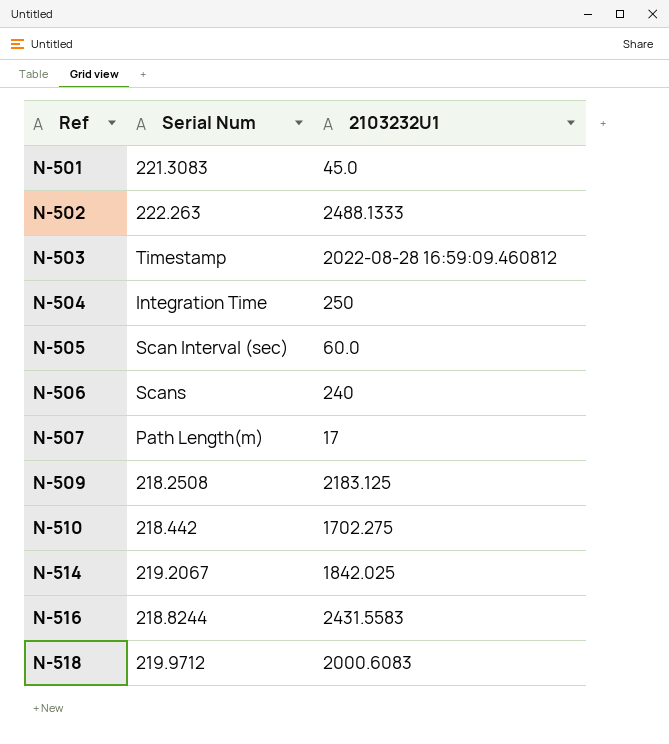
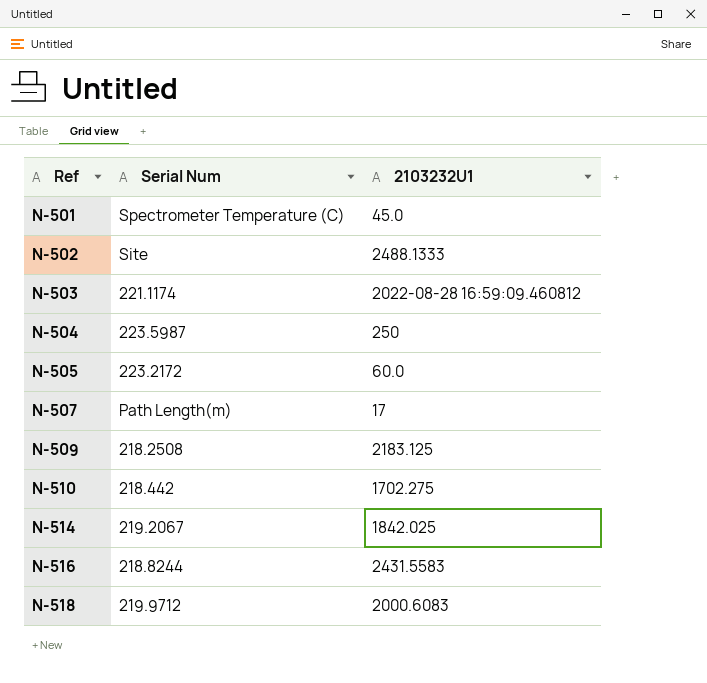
row N-506: Scans | 240 -> none
N-501 | Serial Num: 221.3083 -> Spectrometer Temperature (C)
N-502 | Serial Num: 222.263 -> Site
N-503 | Serial Num: Timestamp -> 221.1174
N-504 | Serial Num: Integration Time -> 223.5987
N-505 | Serial Num: Scan Interval (sec) -> 223.2172

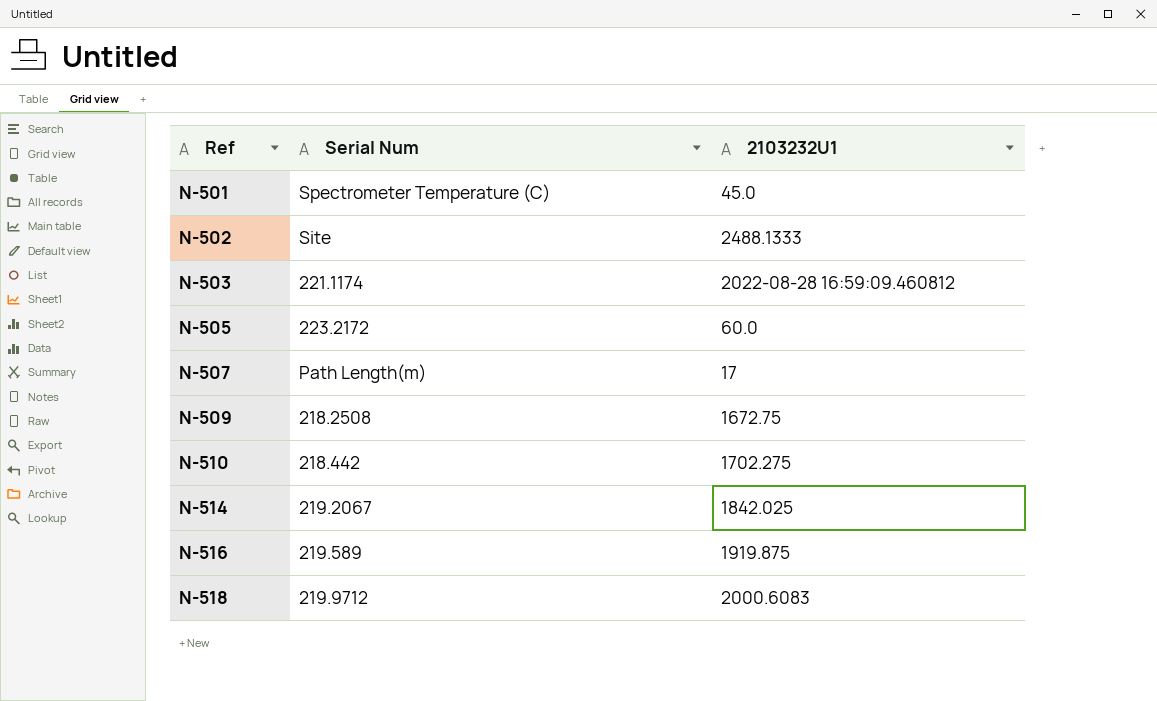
row N-504: 223.5987 | 250 -> none
N-509 | 2103232U1: 2183.125 -> 1672.75
N-516 | Serial Num: 218.8244 -> 219.589
N-516 | 2103232U1: 2431.5583 -> 1919.875

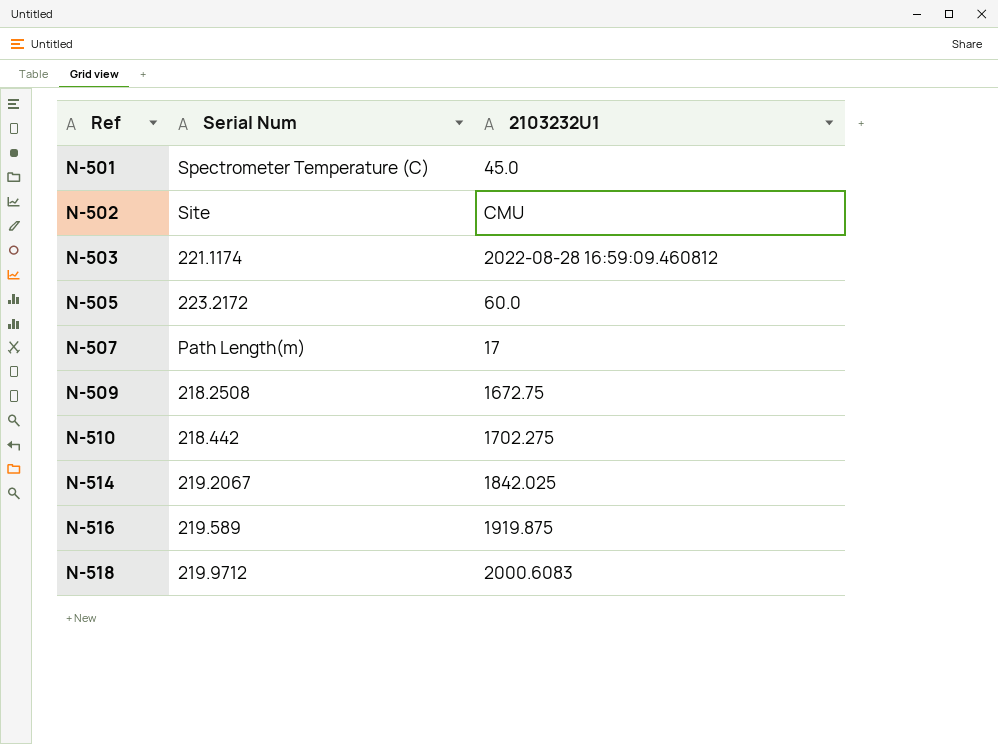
N-502 | 2103232U1: 2488.1333 -> CMU

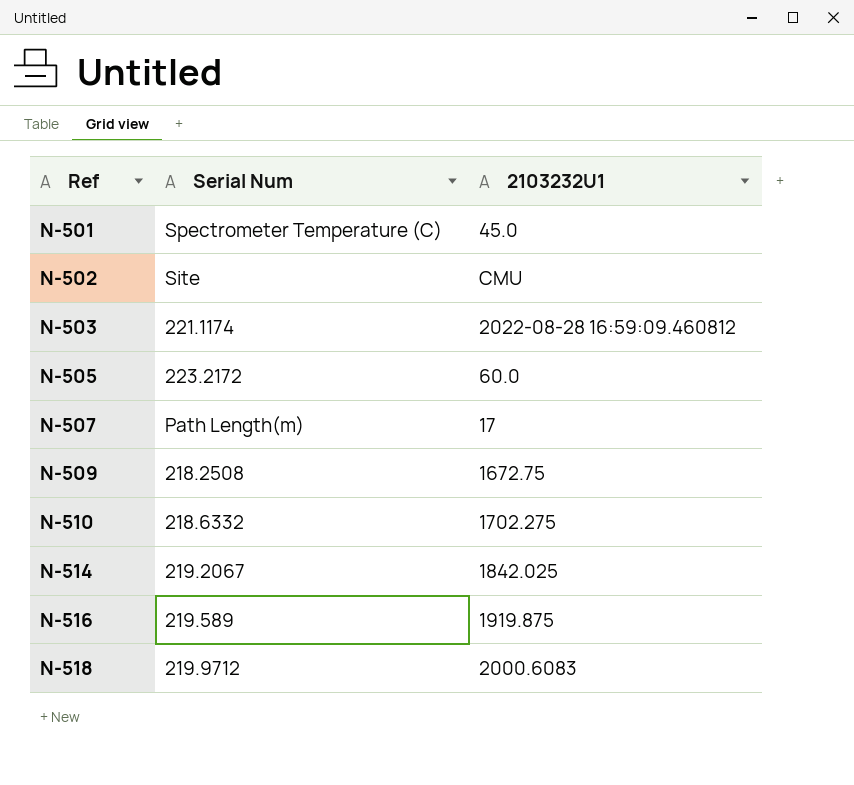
N-510 | Serial Num: 218.442 -> 218.6332

